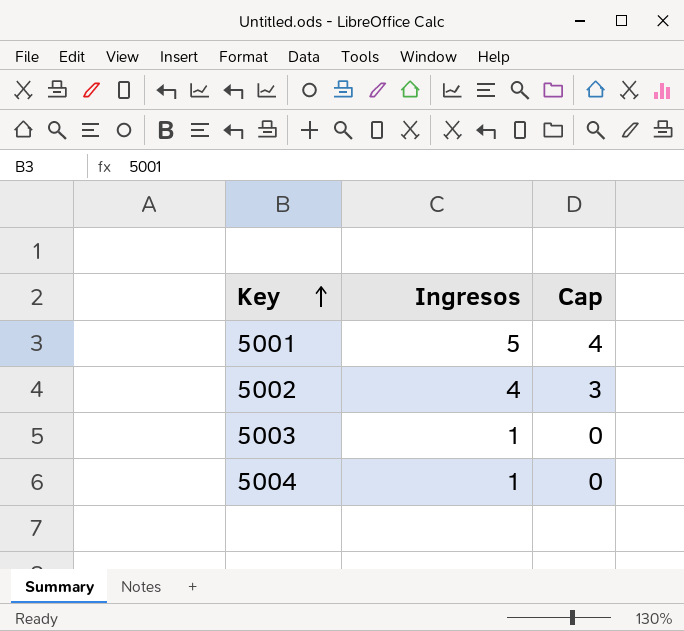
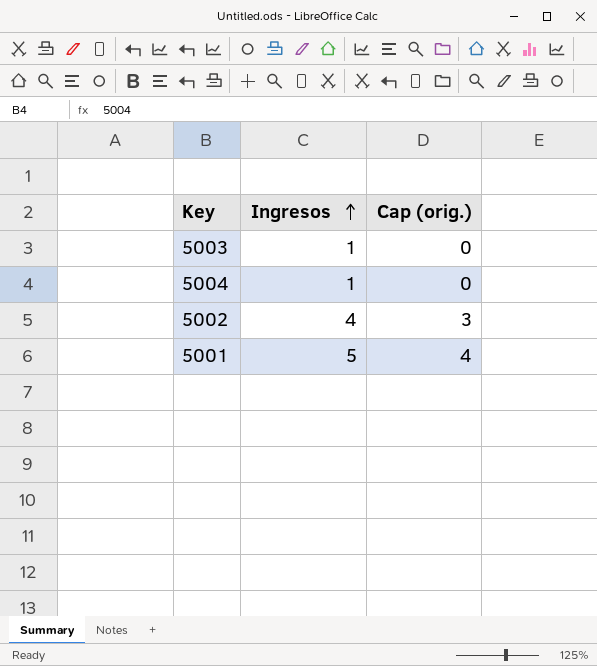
row order: Key ascending -> Ingresos ascending
column name: Cap -> Cap (orig.)

